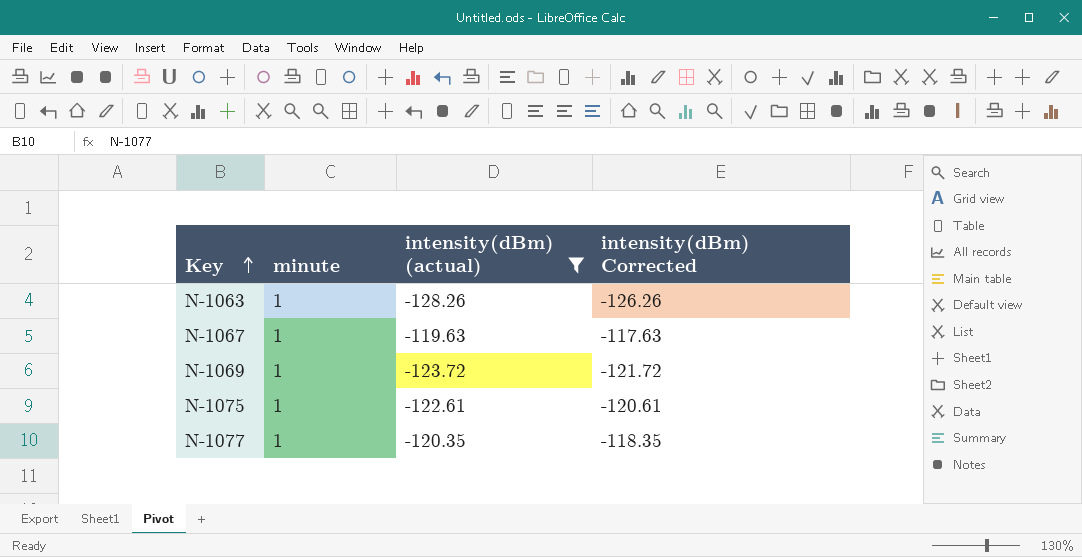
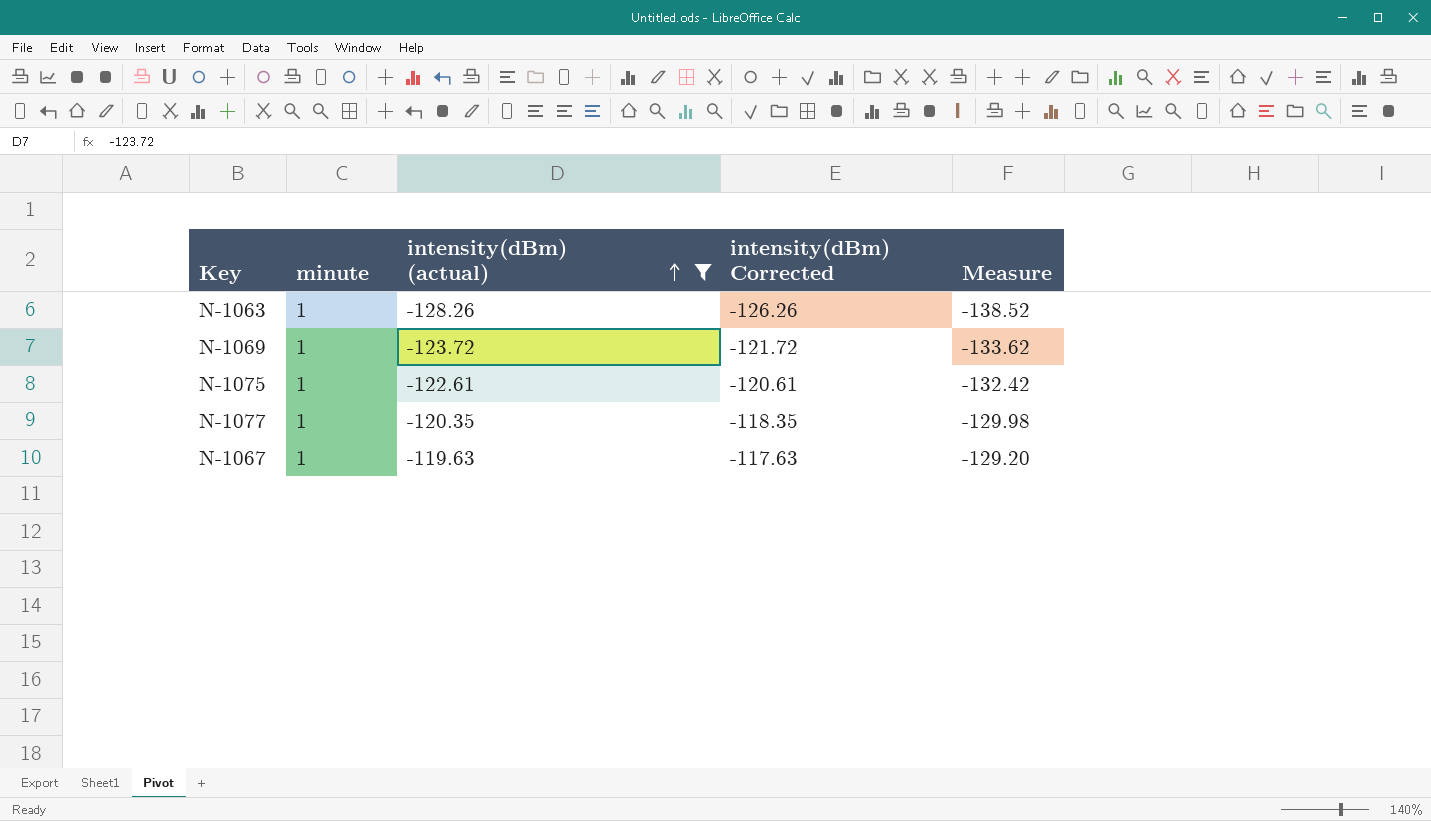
row order: Key ascending -> intensity(dBm) (actual) ascending
column Measure | formula: none -> [intensity(dBm) (actual)] * 1.08

